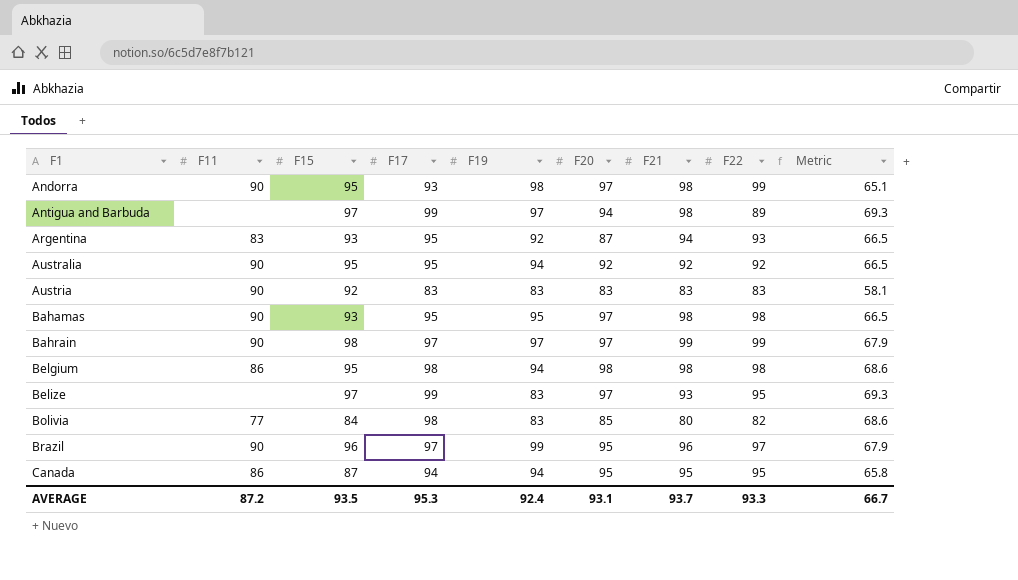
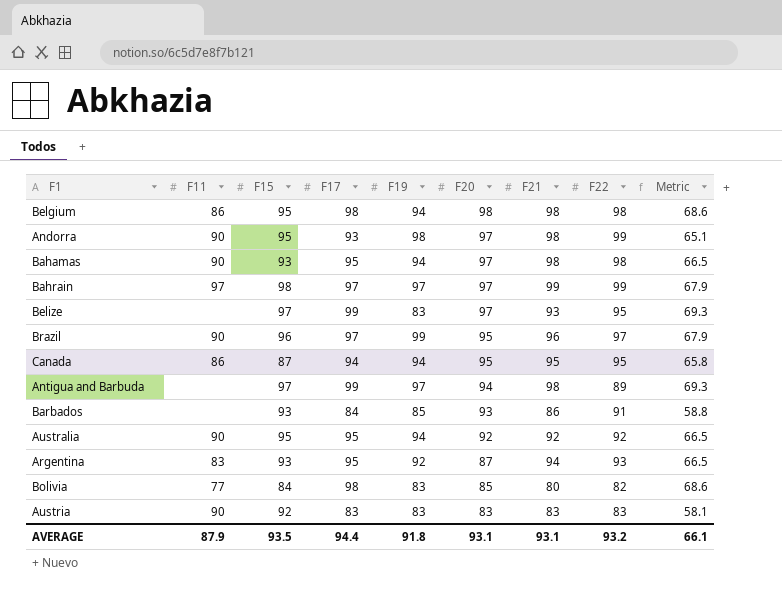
row order: F1 ascending -> F20 descending
Bahamas | F19: 95 -> 94
Bahrain | F11: 90 -> 97
row Barbados: none -> none | 93 | 84 | 85 | 93 | 86 | 91 | 58.8
AVERAGE | F11: 87.2 -> 87.9
AVERAGE | F17: 95.3 -> 94.4
AVERAGE | F19: 92.4 -> 91.8
AVERAGE | F21: 93.7 -> 93.1
AVERAGE | F22: 93.3 -> 93.2
AVERAGE | Metric: 66.7 -> 66.1

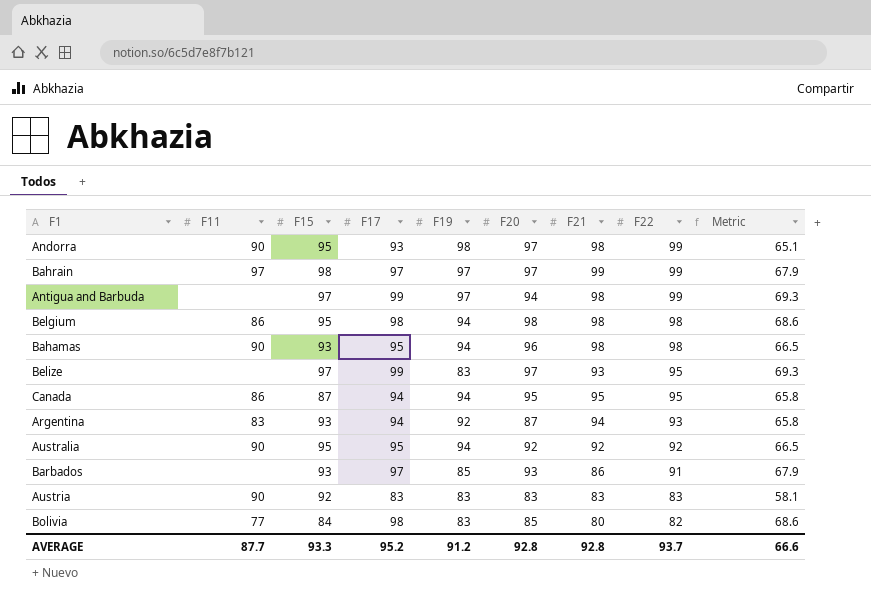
row order: F20 descending -> F22 descending
row Brazil: 90 | 96 | 97 | 99 | 95 | 96 | 97 | 67.9 -> none
Antigua and Barbuda | F22: 89 -> 99
Bahamas | F20: 97 -> 96
Argentina | F17: 95 -> 94
Argentina | Metric: 66.5 -> 65.8
Barbados | F17: 84 -> 97
Barbados | Metric: 58.8 -> 67.9
AVERAGE | F11: 87.9 -> 87.7
AVERAGE | F15: 93.5 -> 93.3
AVERAGE | F17: 94.4 -> 95.2
AVERAGE | F19: 91.8 -> 91.2
AVERAGE | F20: 93.1 -> 92.8
AVERAGE | F21: 93.1 -> 92.8
AVERAGE | F22: 93.2 -> 93.7
AVERAGE | Metric: 66.1 -> 66.6

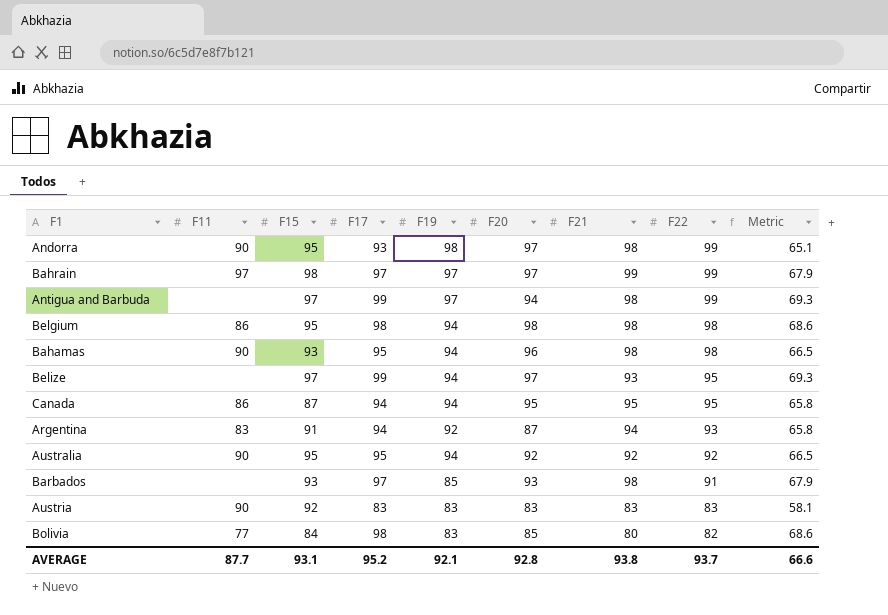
Belize | F19: 83 -> 94
Argentina | F15: 93 -> 91
Barbados | F21: 86 -> 98
AVERAGE | F15: 93.3 -> 93.1
AVERAGE | F19: 91.2 -> 92.1
AVERAGE | F21: 92.8 -> 93.8

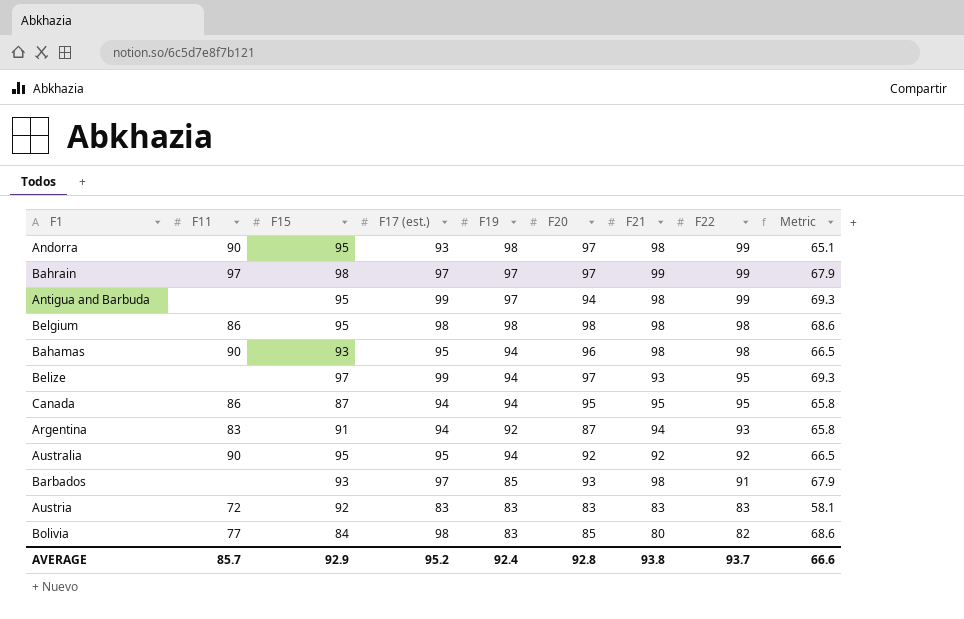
column name: F17 -> F17 (est.)
Antigua and Barbuda | F15: 97 -> 95
Belgium | F19: 94 -> 98
Austria | F11: 90 -> 72
AVERAGE | F11: 87.7 -> 85.7
AVERAGE | F15: 93.1 -> 92.9
AVERAGE | F19: 92.1 -> 92.4

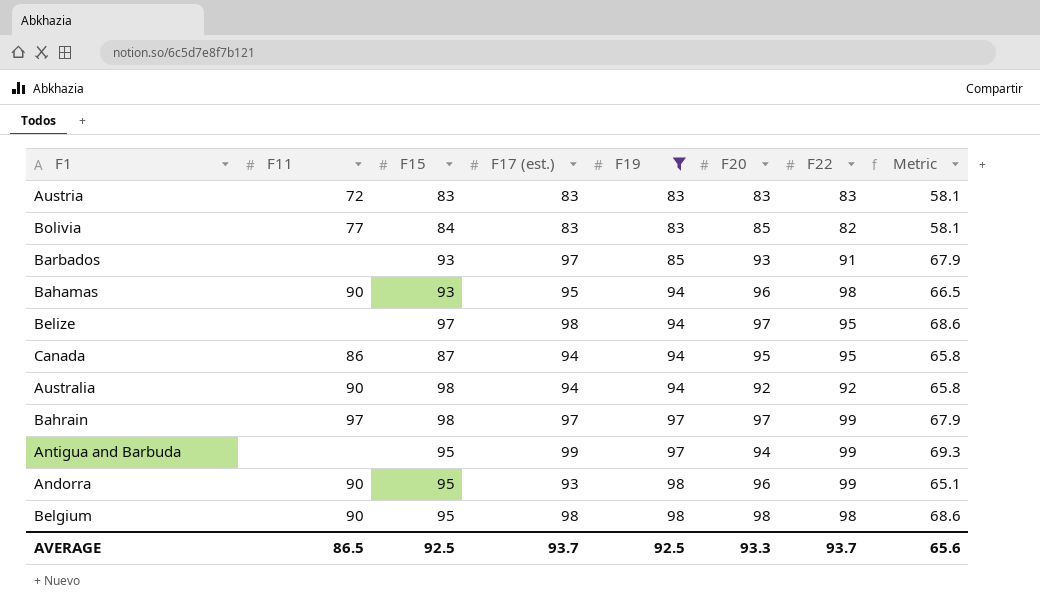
filter: none -> F19 != 92
row order: F22 descending -> F19 ascending
column F21 | position: 7 -> none
Austria | F15: 92 -> 83
Bolivia | F17 (est.): 98 -> 83
Bolivia | Metric: 68.6 -> 58.1
Belize | F17 (est.): 99 -> 98
Belize | Metric: 69.3 -> 68.6
Australia | F15: 95 -> 98
Australia | F17 (est.): 95 -> 94
Australia | Metric: 66.5 -> 65.8
Andorra | F20: 97 -> 96
Belgium | F11: 86 -> 90
AVERAGE | F11: 85.7 -> 86.5
AVERAGE | F15: 92.9 -> 92.5
AVERAGE | F17 (est.): 95.2 -> 93.7
AVERAGE | F19: 92.4 -> 92.5
AVERAGE | F20: 92.8 -> 93.3
AVERAGE | Metric: 66.6 -> 65.6

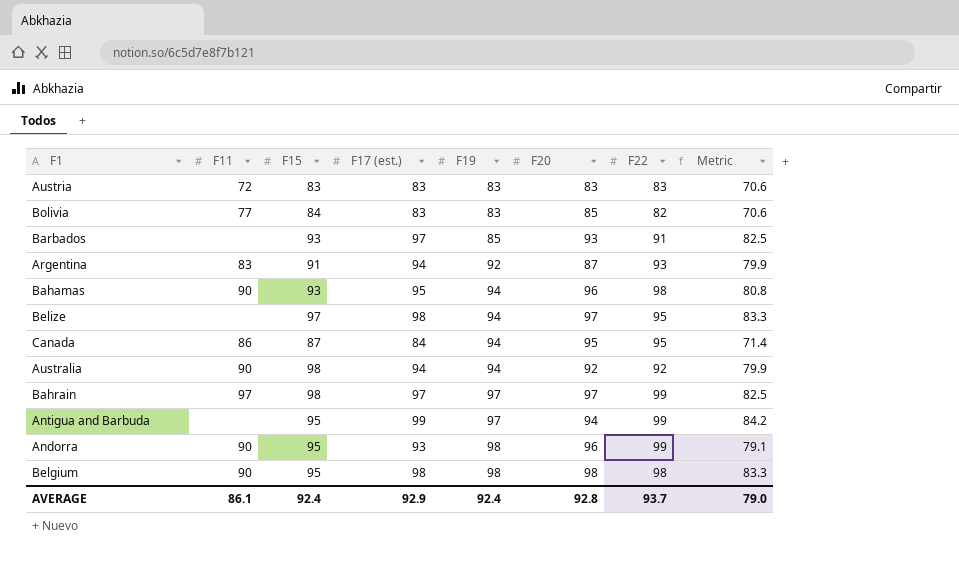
filter: F19 != 92 -> none
column Metric | formula: [F17 (est.)] * 0.7 -> [F17 (est.)] * 0.85
Canada | F17 (est.): 94 -> 84
AVERAGE | F11: 86.5 -> 86.1
AVERAGE | F15: 92.5 -> 92.4
AVERAGE | F17 (est.): 93.7 -> 92.9
AVERAGE | F19: 92.5 -> 92.4
AVERAGE | F20: 93.3 -> 92.8
AVERAGE | Metric: 65.6 -> 79.0

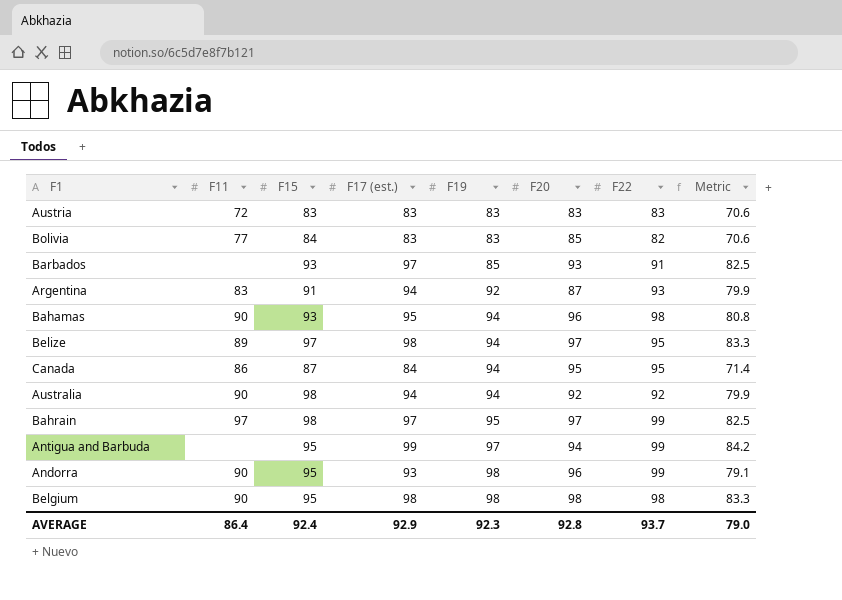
Belize | F11: none -> 89
Bahrain | F19: 97 -> 95
AVERAGE | F11: 86.1 -> 86.4
AVERAGE | F19: 92.4 -> 92.3

